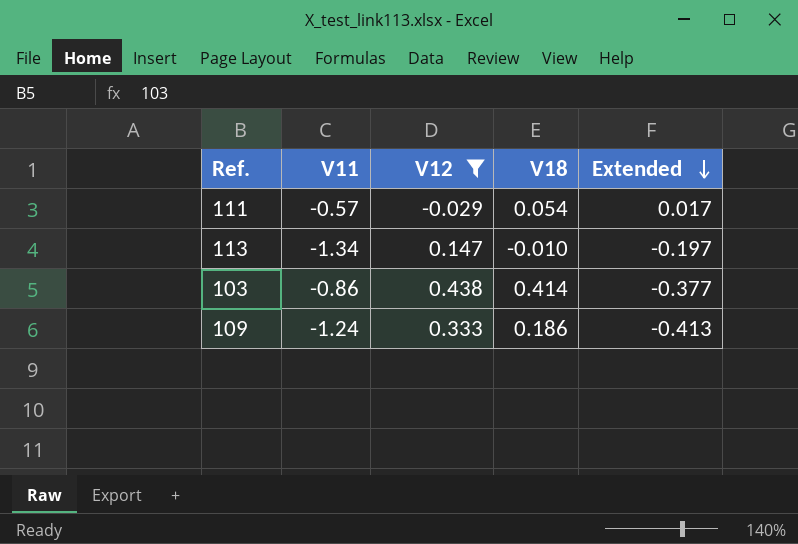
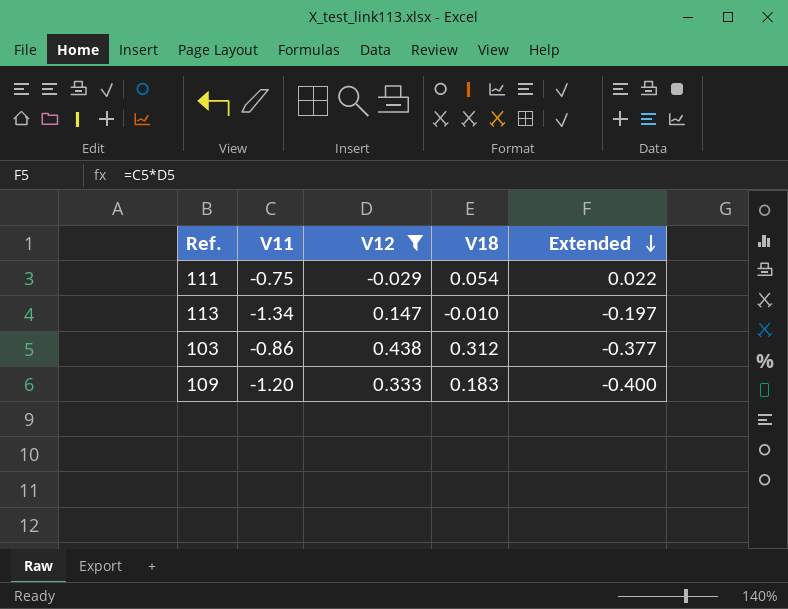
111 | V11: -0.57 -> -0.75
111 | Extended: 0.017 -> 0.022
103 | V18: 0.414 -> 0.312
109 | V11: -1.24 -> -1.20
109 | V18: 0.186 -> 0.183
109 | Extended: -0.413 -> -0.400

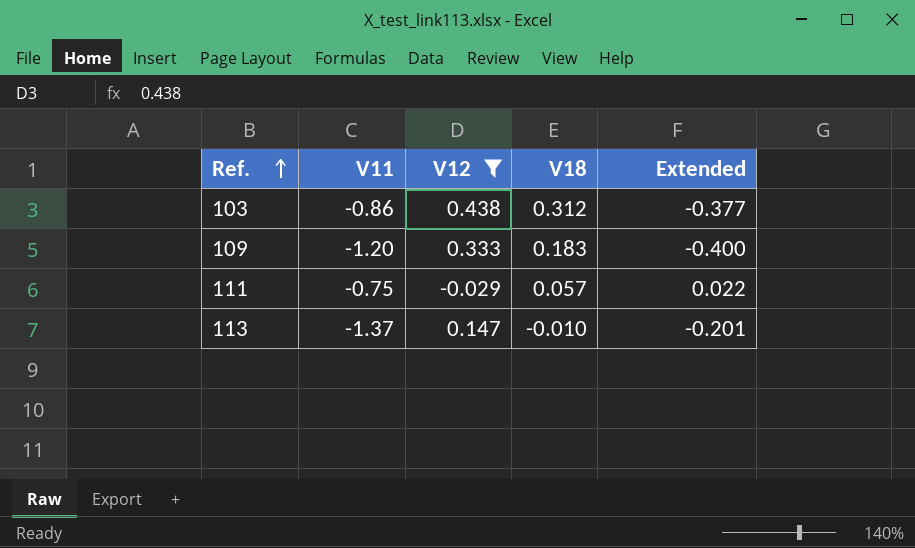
row order: Extended descending -> Ref. ascending
111 | V18: 0.054 -> 0.057
113 | V11: -1.34 -> -1.37
113 | Extended: -0.197 -> -0.201

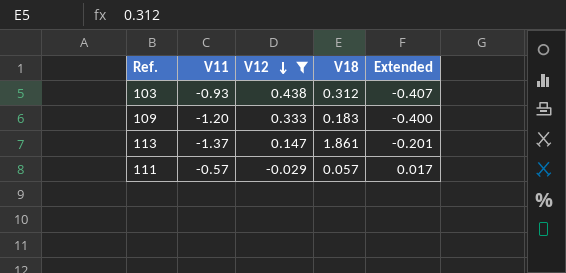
row order: Ref. ascending -> V12 descending
103 | V11: -0.86 -> -0.93
103 | Extended: -0.377 -> -0.407
113 | V18: -0.010 -> 1.861
111 | V11: -0.75 -> -0.57
111 | Extended: 0.022 -> 0.017

